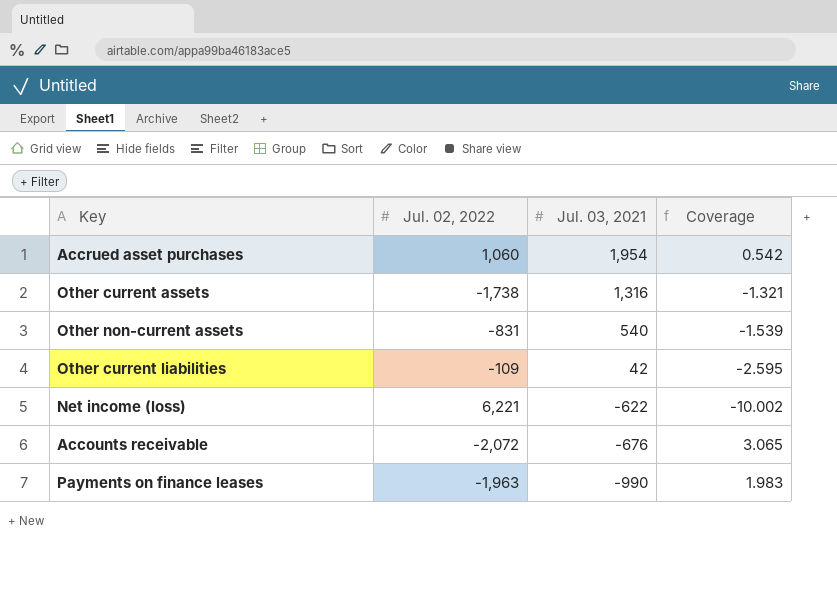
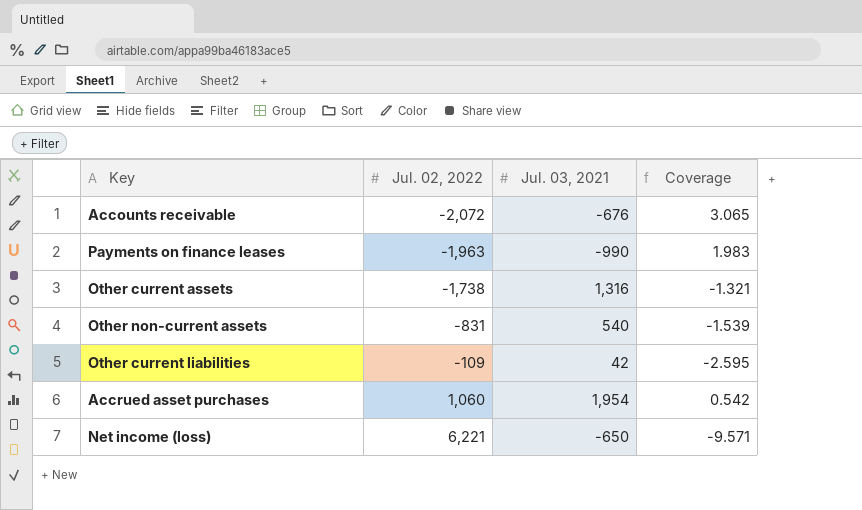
row order: Jul. 03, 2021 descending -> Jul. 02, 2022 ascending
Net income (loss) | Jul. 03, 2021: -622 -> -650
Net income (loss) | Coverage: -10.002 -> -9.571

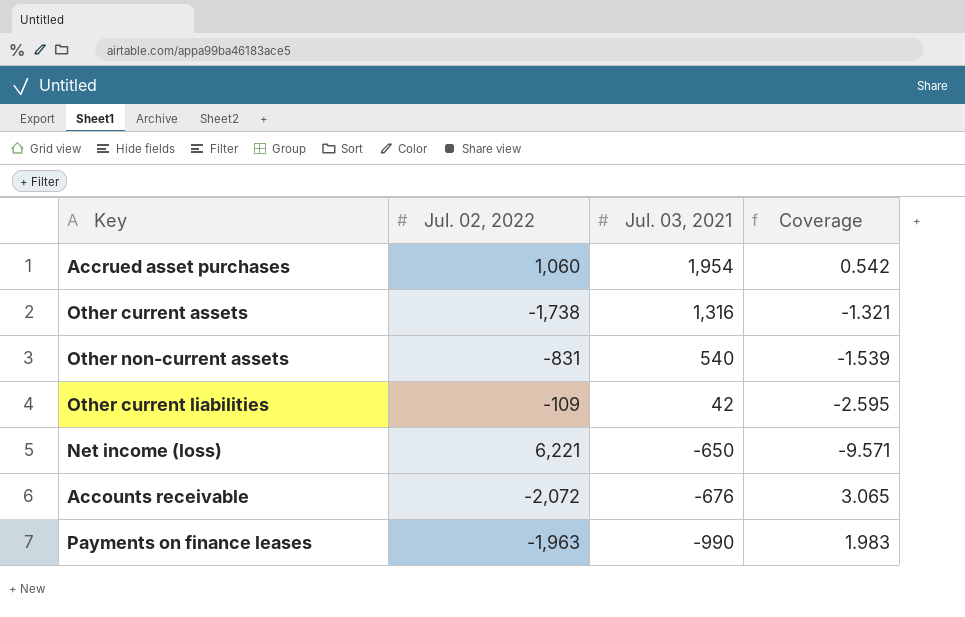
row order: Jul. 02, 2022 ascending -> Jul. 03, 2021 descending

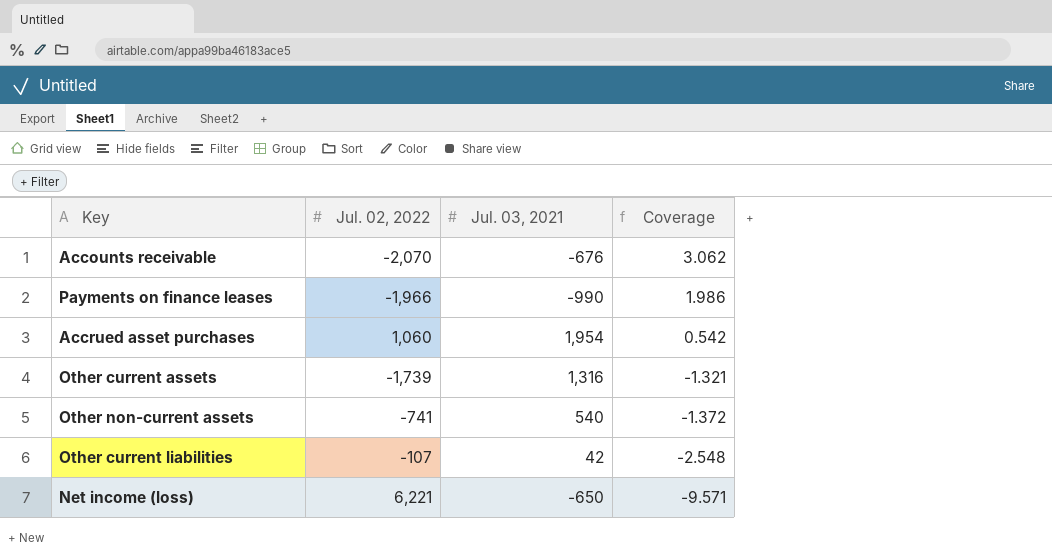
row order: Jul. 03, 2021 descending -> Coverage descending
Accounts receivable | Jul. 02, 2022: -2,072 -> -2,070
Accounts receivable | Coverage: 3.065 -> 3.062
Payments on finance leases | Jul. 02, 2022: -1,963 -> -1,966
Payments on finance leases | Coverage: 1.983 -> 1.986
Other current assets | Jul. 02, 2022: -1,738 -> -1,739
Other non-current assets | Jul. 02, 2022: -831 -> -741
Other non-current assets | Coverage: -1.539 -> -1.372
Other current liabilities | Jul. 02, 2022: -109 -> -107
Other current liabilities | Coverage: -2.595 -> -2.548

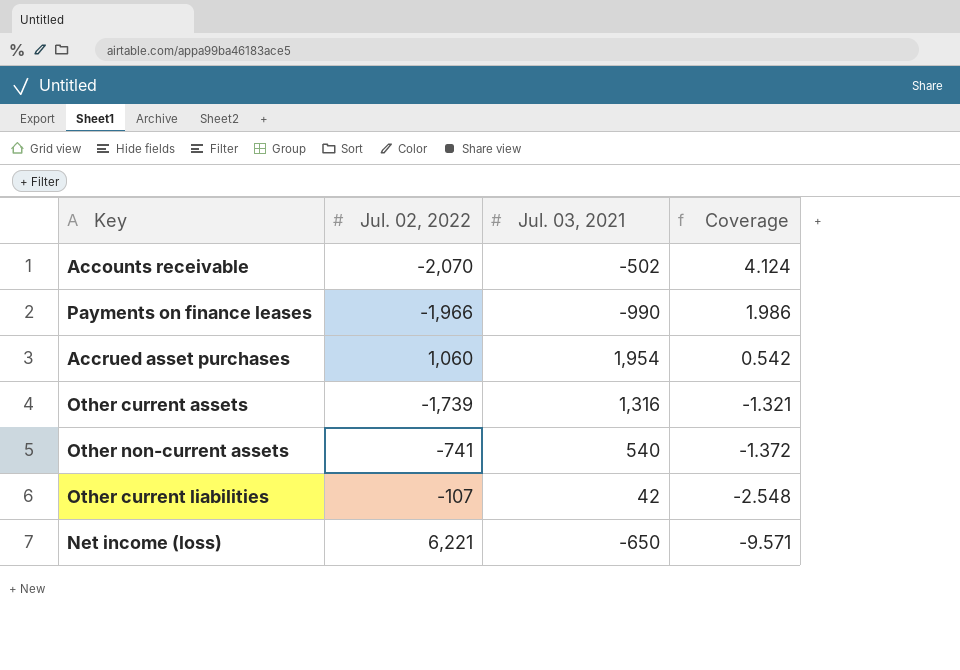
Accounts receivable | Jul. 03, 2021: -676 -> -502
Accounts receivable | Coverage: 3.062 -> 4.124

